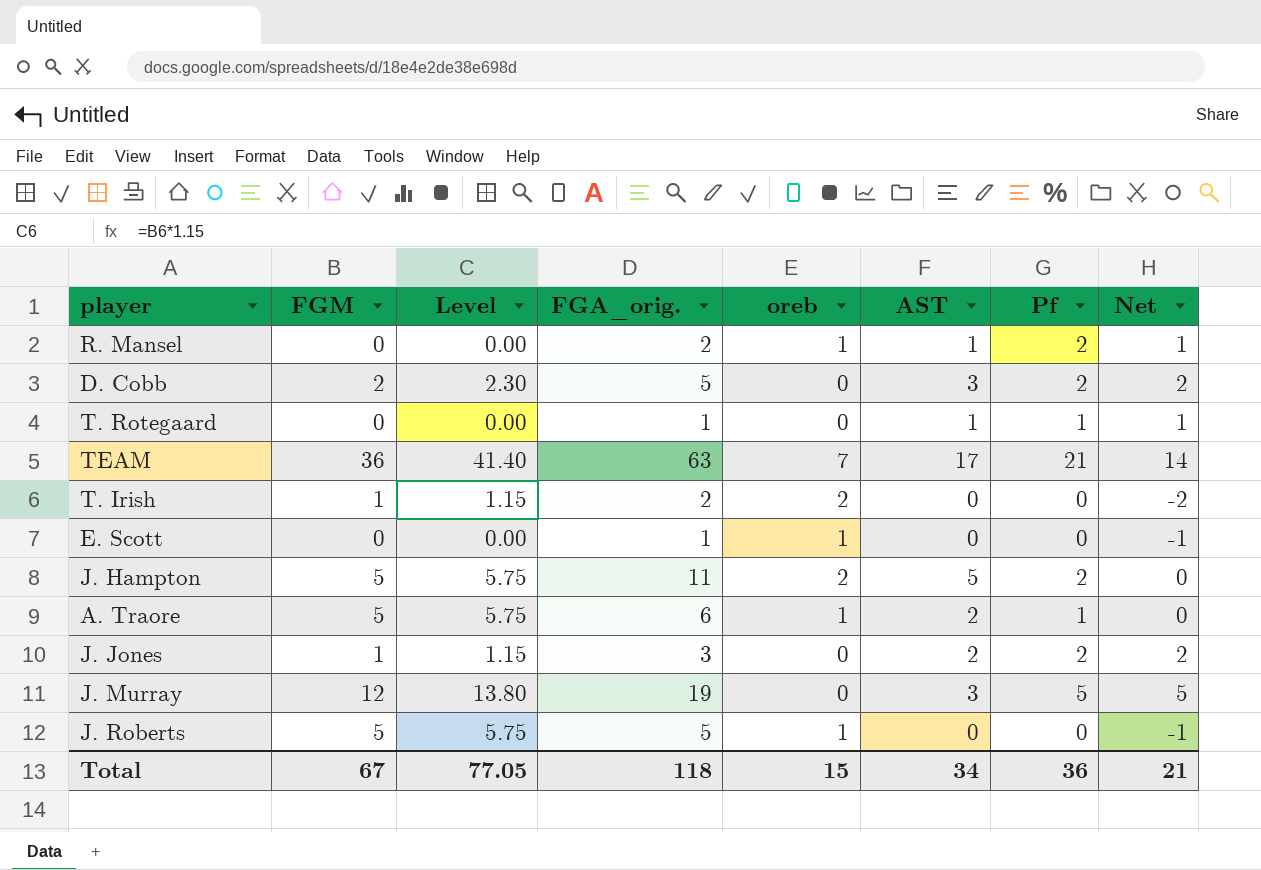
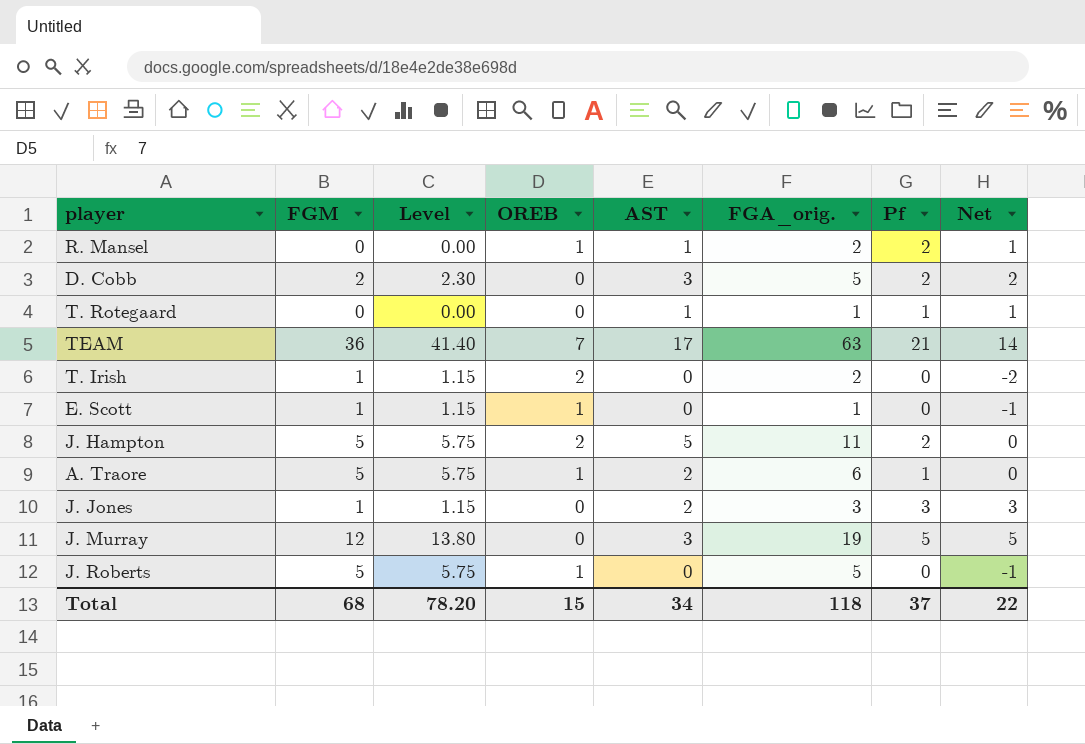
column name: oreb -> OREB
column FGA_orig. | position: 4 -> 6
E. Scott | FGM: 0 -> 1
E. Scott | Level: 0.00 -> 1.15
J. Jones | Pf: 2 -> 3
J. Jones | Net: 2 -> 3
Total | FGM: 67 -> 68
Total | Level: 77.05 -> 78.20
Total | Pf: 36 -> 37
Total | Net: 21 -> 22

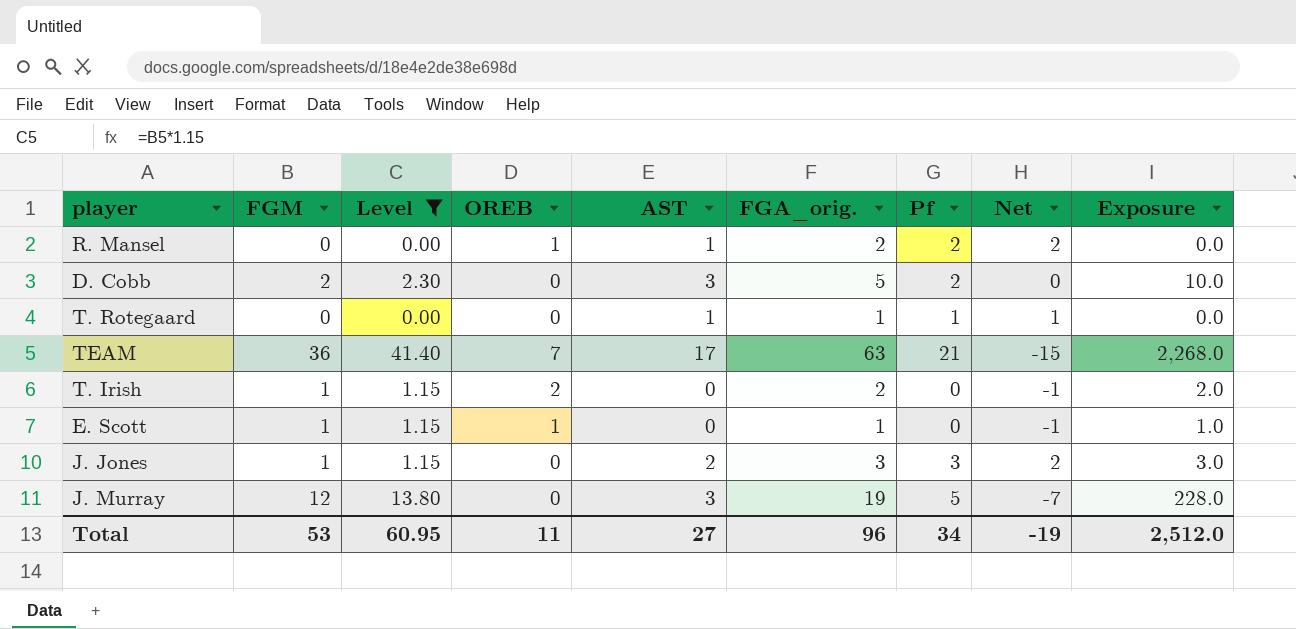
filter: none -> Level != 5.75
column Net | formula: [Pf] - [OREB] -> [Pf] - [FGM]
column Exposure | formula: none -> [FGM] * [FGA_orig.]
Total | FGM: 68 -> 53
Total | Level: 78.20 -> 60.95
Total | OREB: 15 -> 11
Total | AST: 34 -> 27
Total | FGA_orig.: 118 -> 96
Total | Pf: 37 -> 34
Total | Net: 22 -> -19

